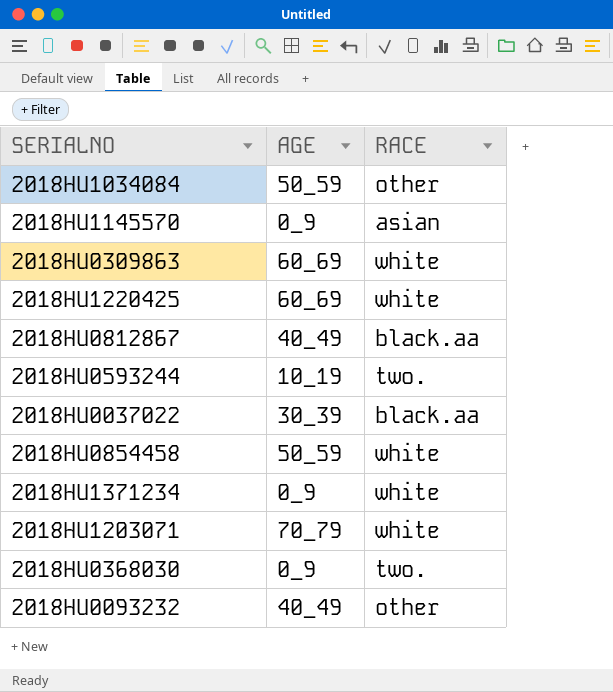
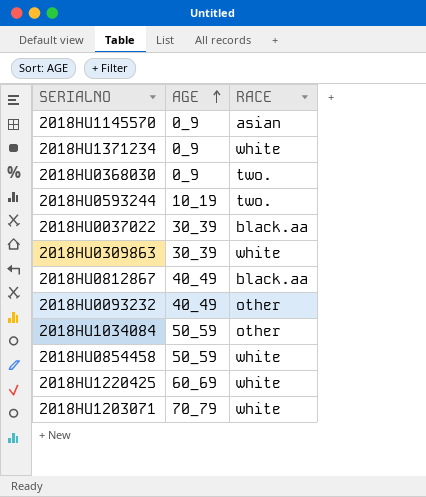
row order: none -> AGE ascending
2018HU0309863 | AGE: 60_69 -> 30_39

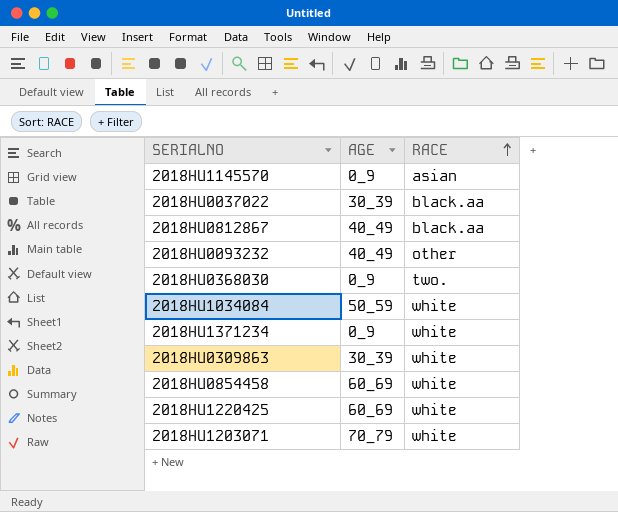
row order: AGE ascending -> RACE ascending
row 2018HU0593244: 10_19 | two. -> none
2018HU1034084 | RACE: other -> white
2018HU0854458 | AGE: 50_59 -> 60_69

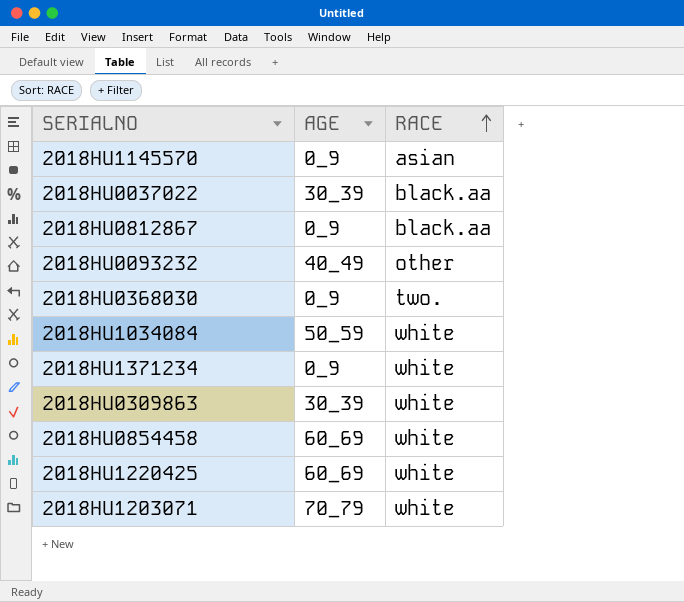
2018HU0812867 | AGE: 40_49 -> 0_9

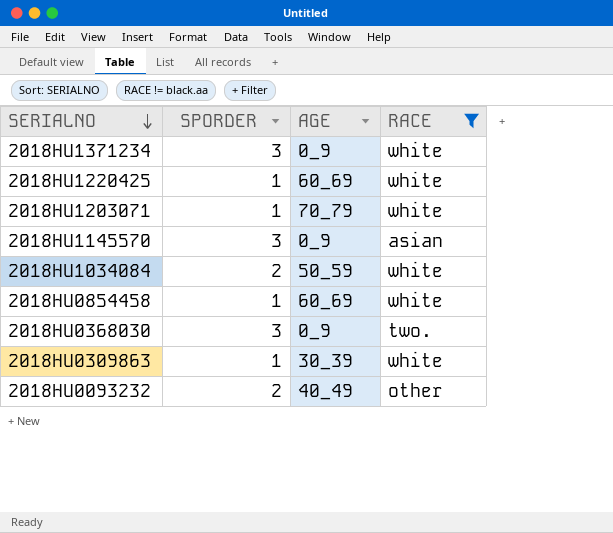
filter: none -> RACE != black.aa
row order: RACE ascending -> SERIALNO descending
column SPORDER | position: none -> 2

